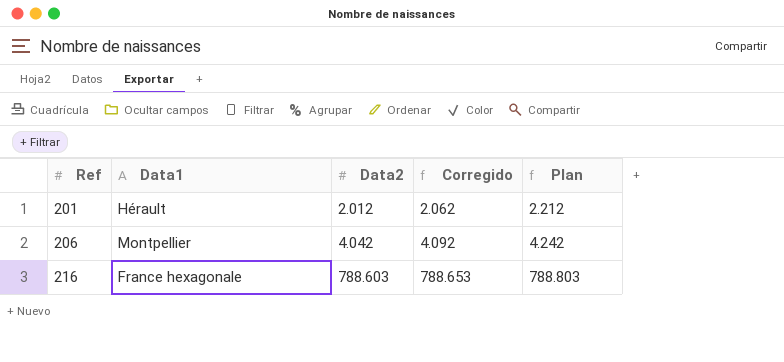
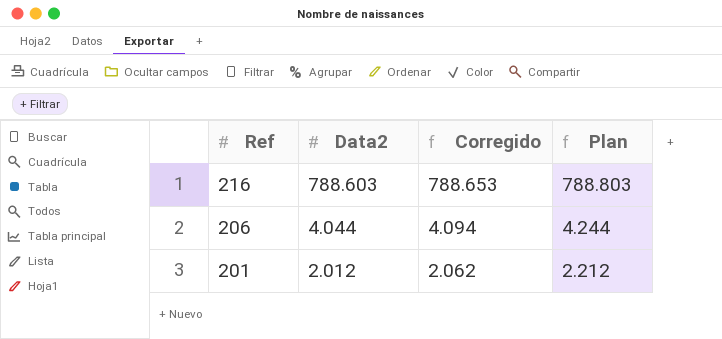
row order: Ref ascending -> Ref descending
column Data1 | position: 2 -> none
206 | Data2: 4.042 -> 4.044
206 | Corregido: 4.092 -> 4.094
206 | Plan: 4.242 -> 4.244

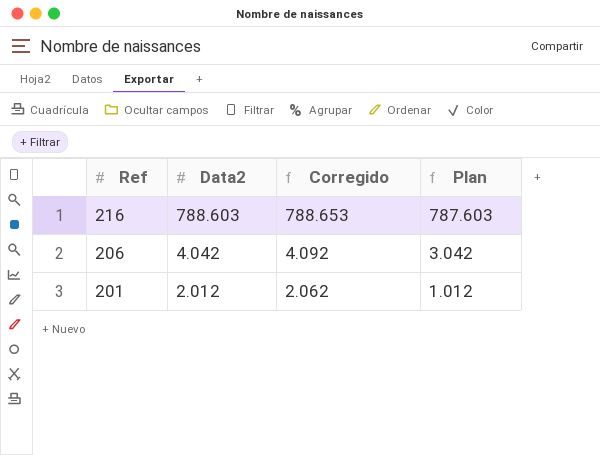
column Plan | formula: [Data2] + 200 -> [Data2] - 1000
206 | Data2: 4.044 -> 4.042
206 | Corregido: 4.094 -> 4.092

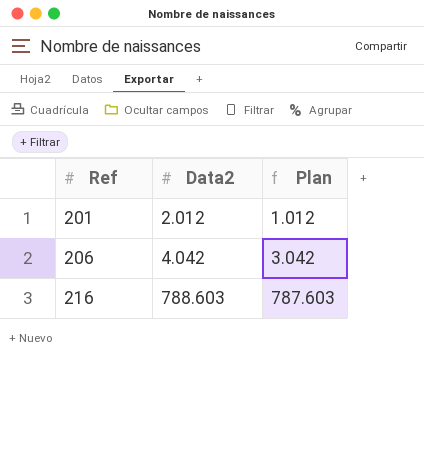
row order: Ref descending -> Ref ascending
column Corregido | formula: [Data2] + 50 -> none

